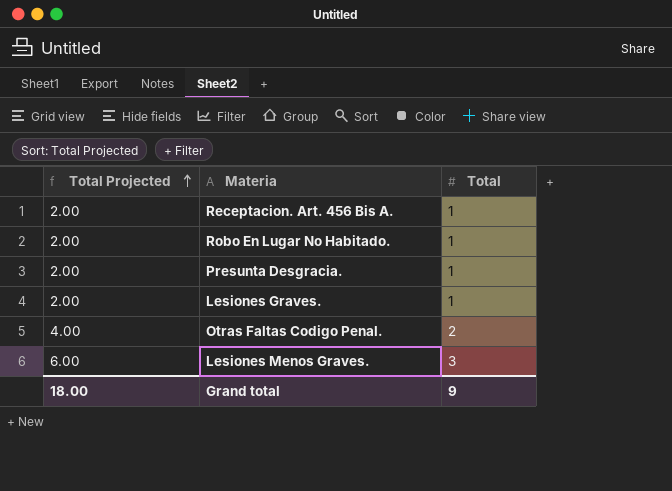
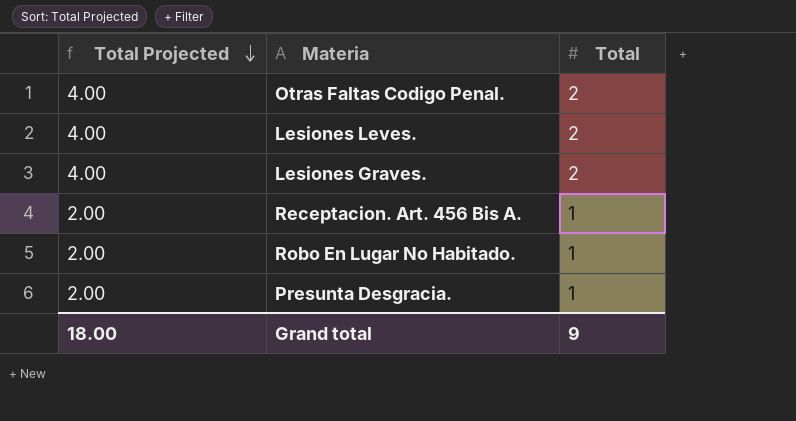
row order: Total Projected ascending -> Total Projected descending
row Lesiones Menos Graves.: 6.00 | 3 -> none
row Lesiones Leves.: none -> 4.00 | 2
Lesiones Graves. | Total Projected: 2.00 -> 4.00
Lesiones Graves. | Total: 1 -> 2

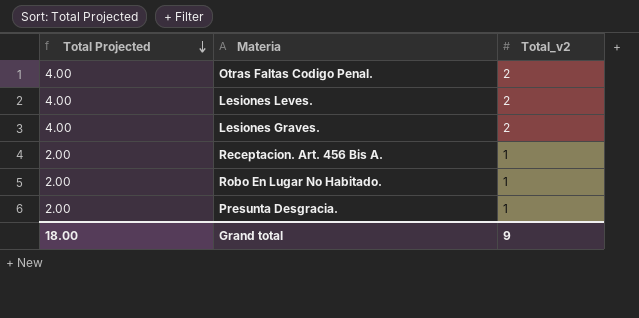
column name: Total -> Total_v2

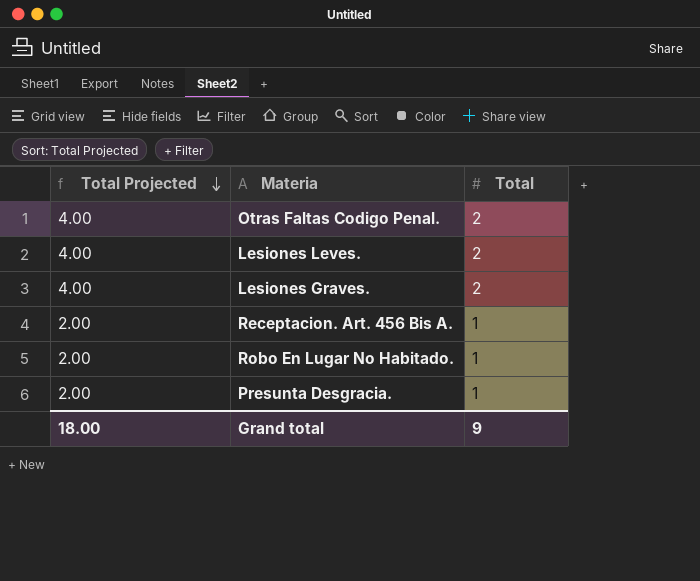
column name: Total_v2 -> Total

